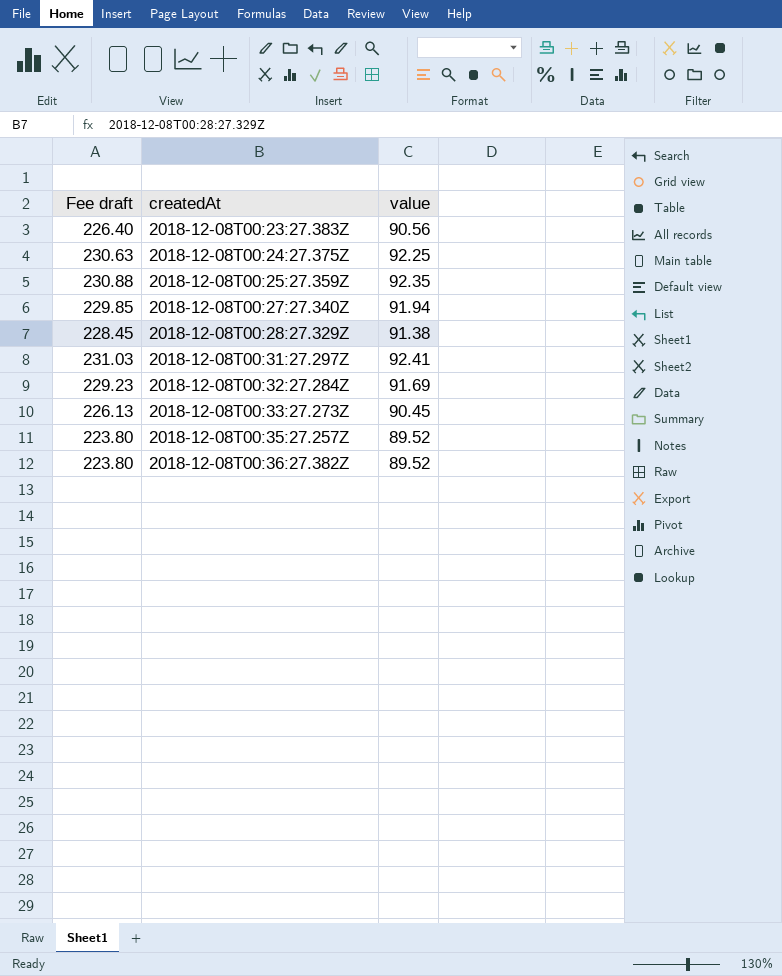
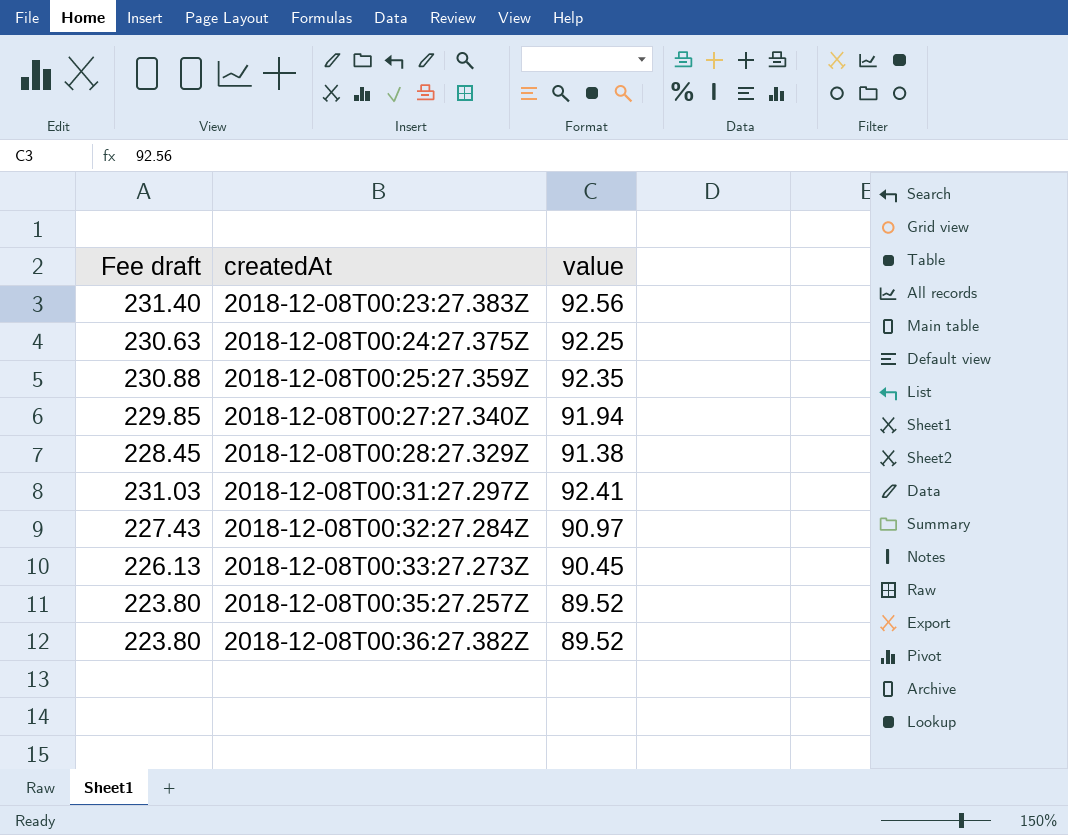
2018-12-08T00:23:27.383Z | Fee draft: 226.40 -> 231.40
2018-12-08T00:23:27.383Z | value: 90.56 -> 92.56
2018-12-08T00:32:27.284Z | Fee draft: 229.23 -> 227.43
2018-12-08T00:32:27.284Z | value: 91.69 -> 90.97

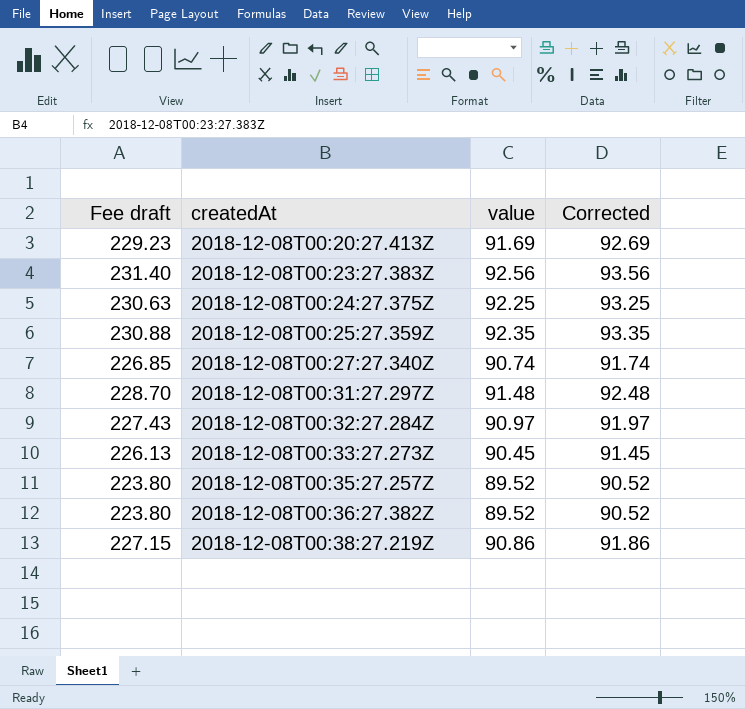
column Corrected | formula: none -> [value] + 1
row 2018-12-08T00:28:27.329Z: 228.45 | 91.38 -> none
row 2018-12-08T00:20:27.413Z: none -> 229.23 | 91.69 | 92.69
2018-12-08T00:27:27.340Z | Fee draft: 229.85 -> 226.85
2018-12-08T00:27:27.340Z | value: 91.94 -> 90.74
2018-12-08T00:31:27.297Z | Fee draft: 231.03 -> 228.70
2018-12-08T00:31:27.297Z | value: 92.41 -> 91.48
row 2018-12-08T00:38:27.219Z: none -> 227.15 | 90.86 | 91.86

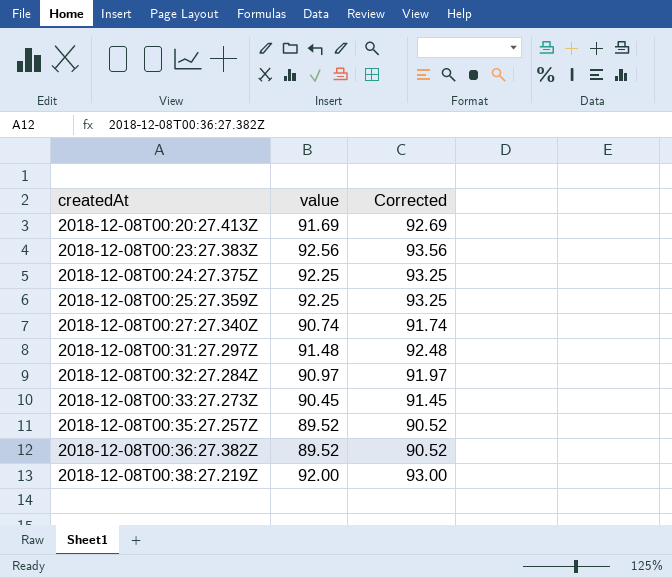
column Fee draft | formula: [value] * 2.5 -> none
2018-12-08T00:25:27.359Z | value: 92.35 -> 92.25
2018-12-08T00:25:27.359Z | Corrected: 93.35 -> 93.25
2018-12-08T00:38:27.219Z | value: 90.86 -> 92.00
2018-12-08T00:38:27.219Z | Corrected: 91.86 -> 93.00

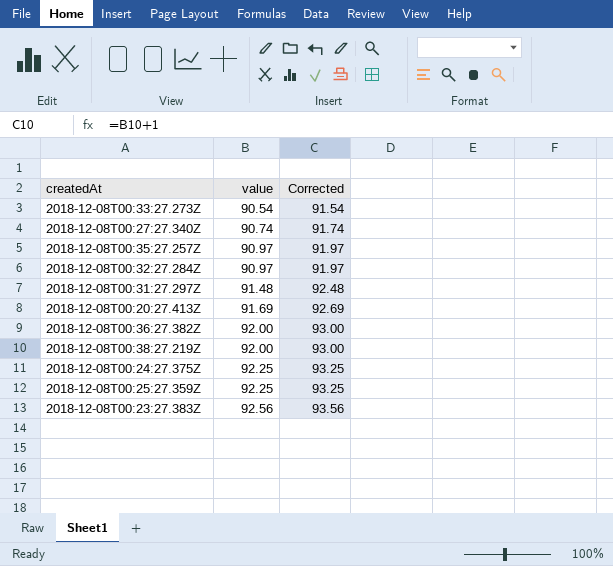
row order: createdAt ascending -> value ascending
2018-12-08T00:33:27.273Z | value: 90.45 -> 90.54
2018-12-08T00:33:27.273Z | Corrected: 91.45 -> 91.54
2018-12-08T00:35:27.257Z | value: 89.52 -> 90.97
2018-12-08T00:35:27.257Z | Corrected: 90.52 -> 91.97
2018-12-08T00:36:27.382Z | value: 89.52 -> 92.00
2018-12-08T00:36:27.382Z | Corrected: 90.52 -> 93.00

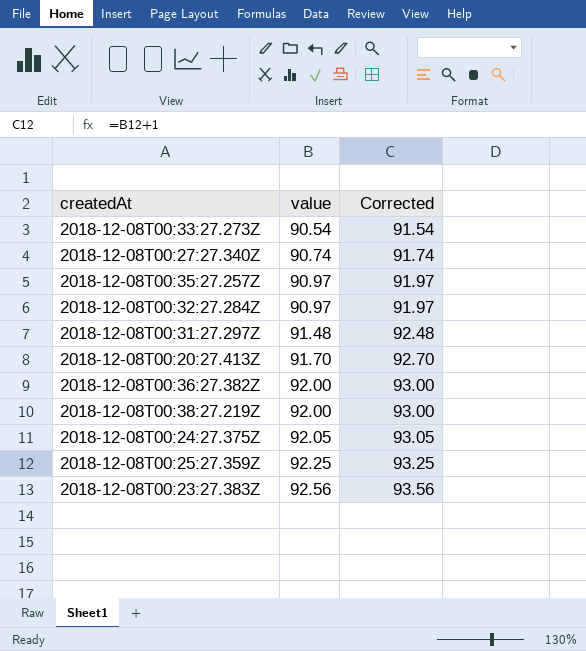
2018-12-08T00:20:27.413Z | value: 91.69 -> 91.70
2018-12-08T00:20:27.413Z | Corrected: 92.69 -> 92.70
2018-12-08T00:24:27.375Z | value: 92.25 -> 92.05
2018-12-08T00:24:27.375Z | Corrected: 93.25 -> 93.05

